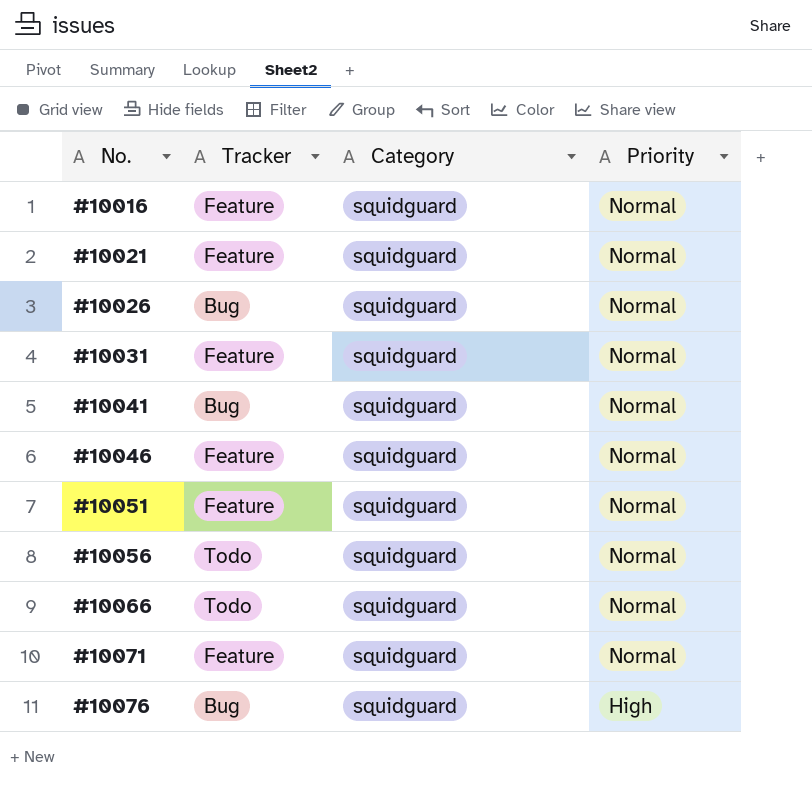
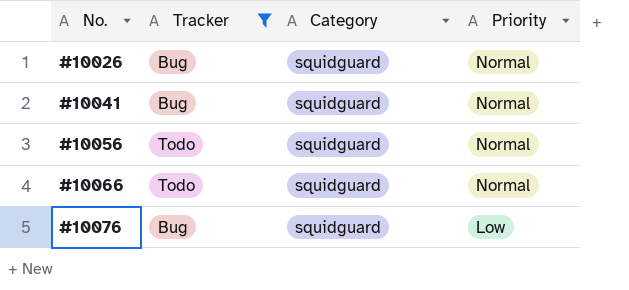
filter: none -> Tracker != Feature
#10076 | Priority: High -> Low

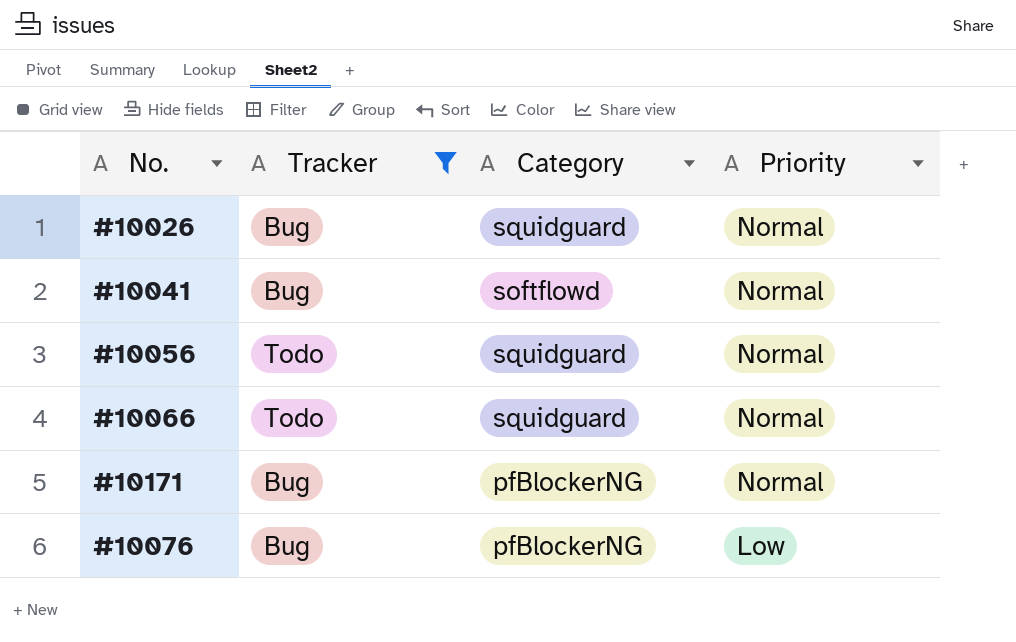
#10041 | Category: squidguard -> softflowd
row #10171: none -> Bug | pfBlockerNG | Normal
#10076 | Category: squidguard -> pfBlockerNG

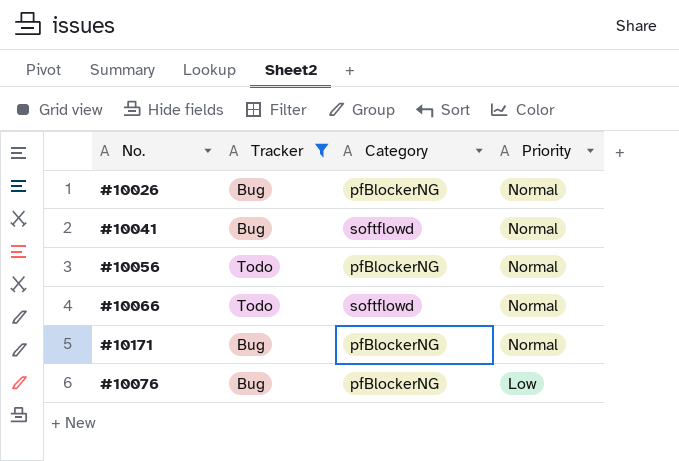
#10026 | Category: squidguard -> pfBlockerNG
#10056 | Category: squidguard -> pfBlockerNG
#10066 | Category: squidguard -> softflowd

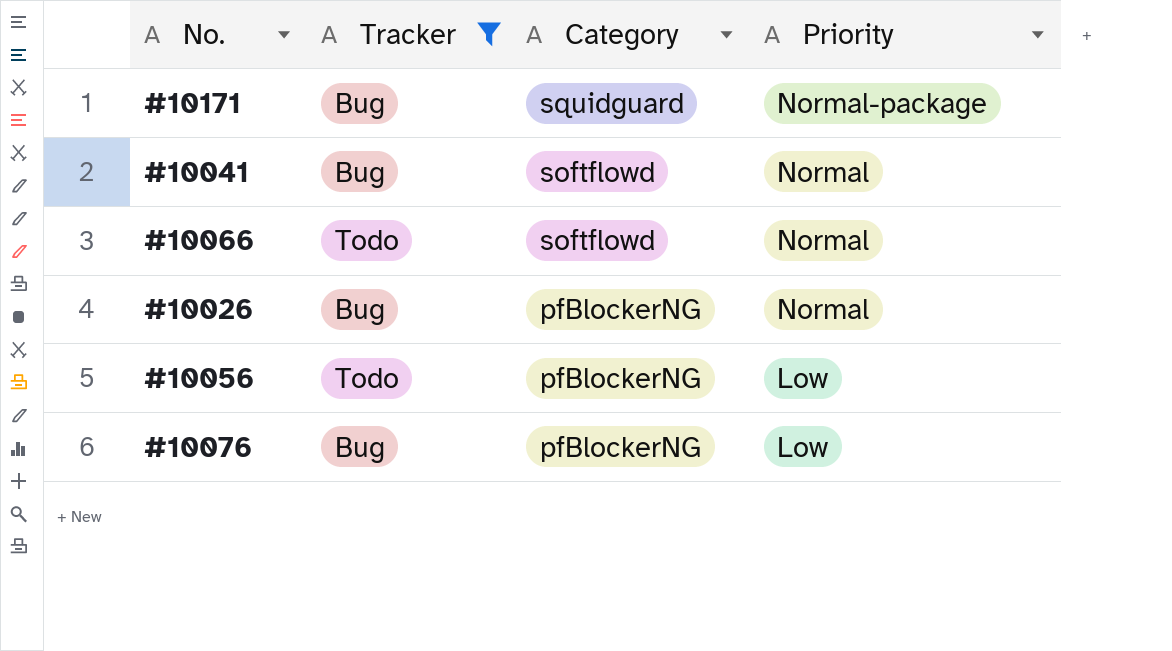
row order: Priority descending -> Category descending
#10171 | Category: pfBlockerNG -> squidguard
#10171 | Priority: Normal -> Normal-package
#10056 | Priority: Normal -> Low

